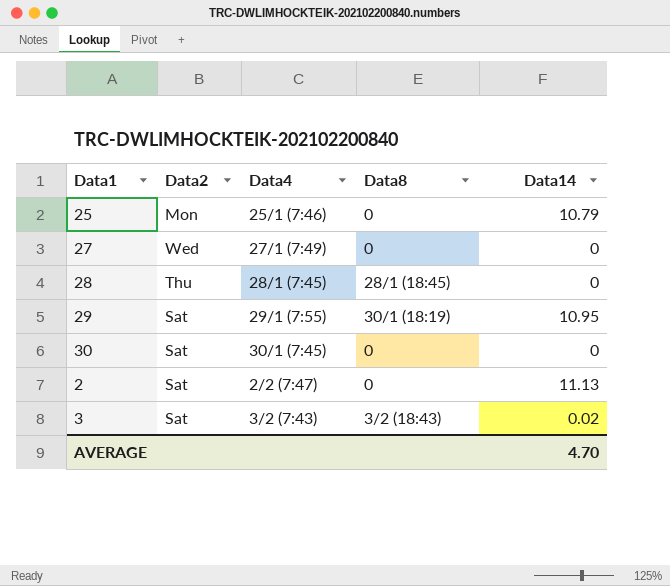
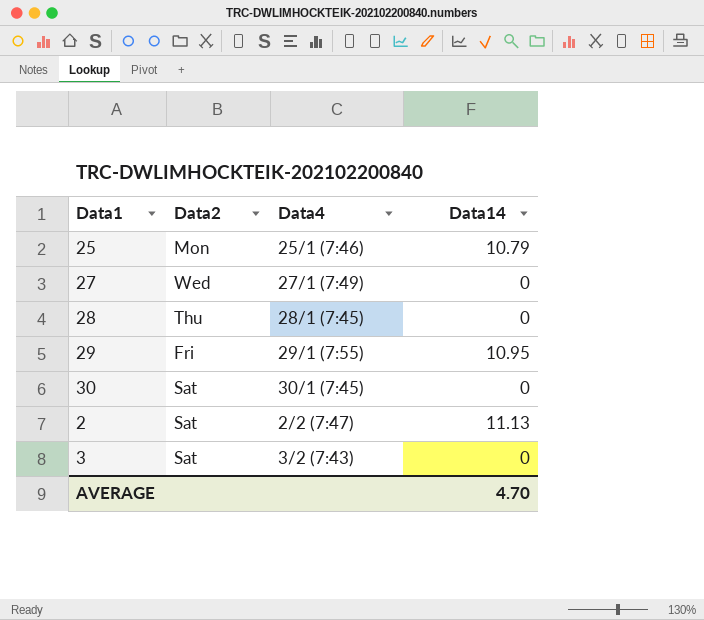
column Data8 | position: 4 -> none
29 | Data2: Sat -> Fri
3 | Data14: 0.02 -> 0

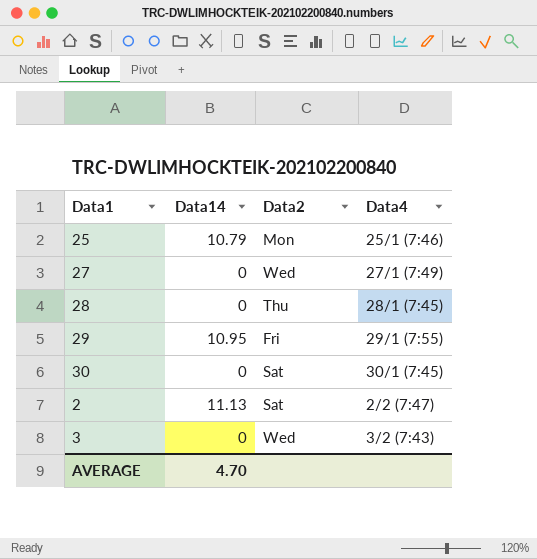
column Data14 | position: 4 -> 2
3 | Data2: Sat -> Wed

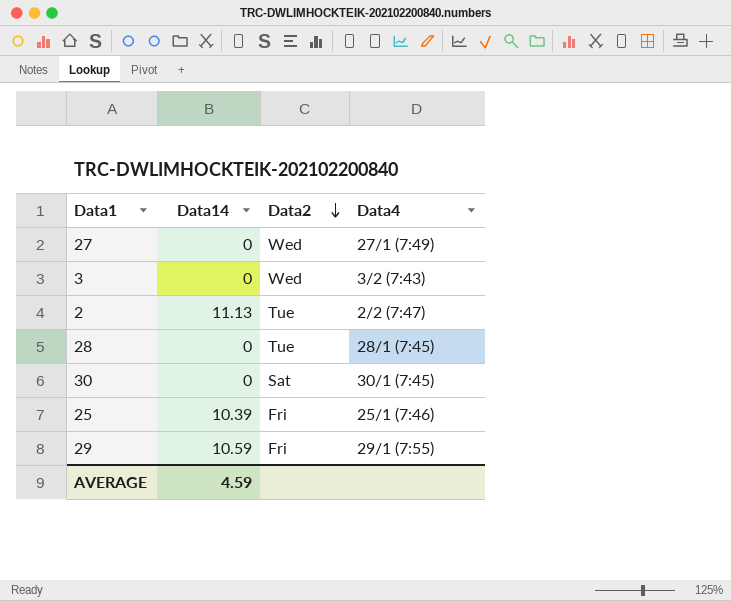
row order: none -> Data2 descending
2 | Data2: Sat -> Tue
28 | Data2: Thu -> Tue
25 | Data14: 10.79 -> 10.39
25 | Data2: Mon -> Fri
29 | Data14: 10.95 -> 10.59
AVERAGE | Data14: 4.70 -> 4.59

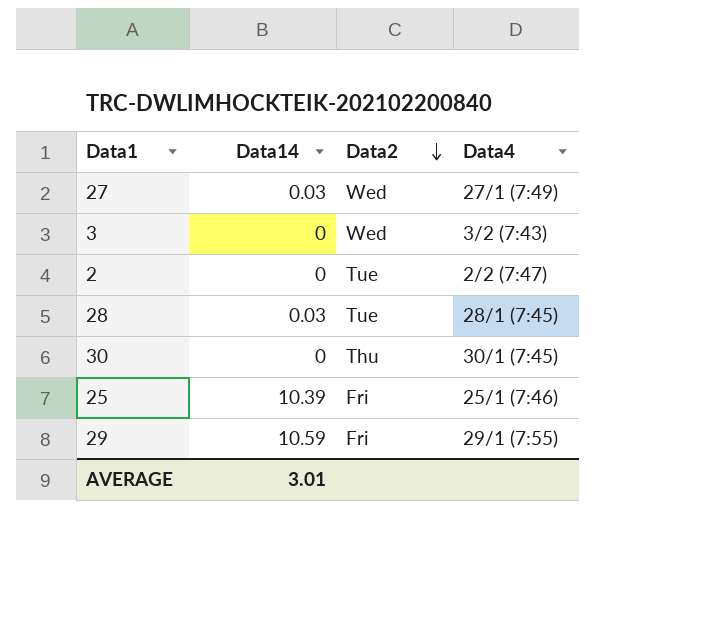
27 | Data14: 0 -> 0.03
2 | Data14: 11.13 -> 0
28 | Data14: 0 -> 0.03
30 | Data2: Sat -> Thu
AVERAGE | Data14: 4.59 -> 3.01

